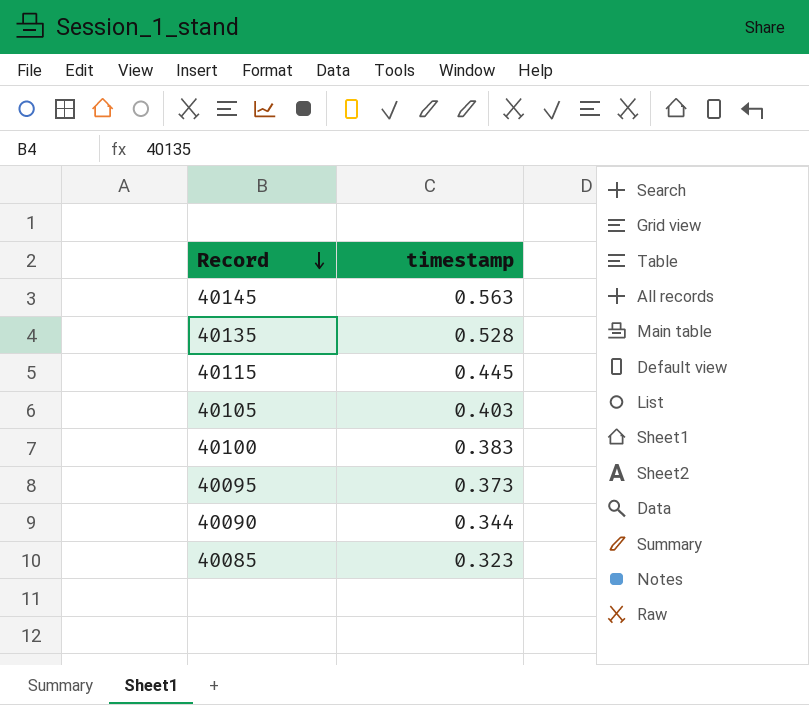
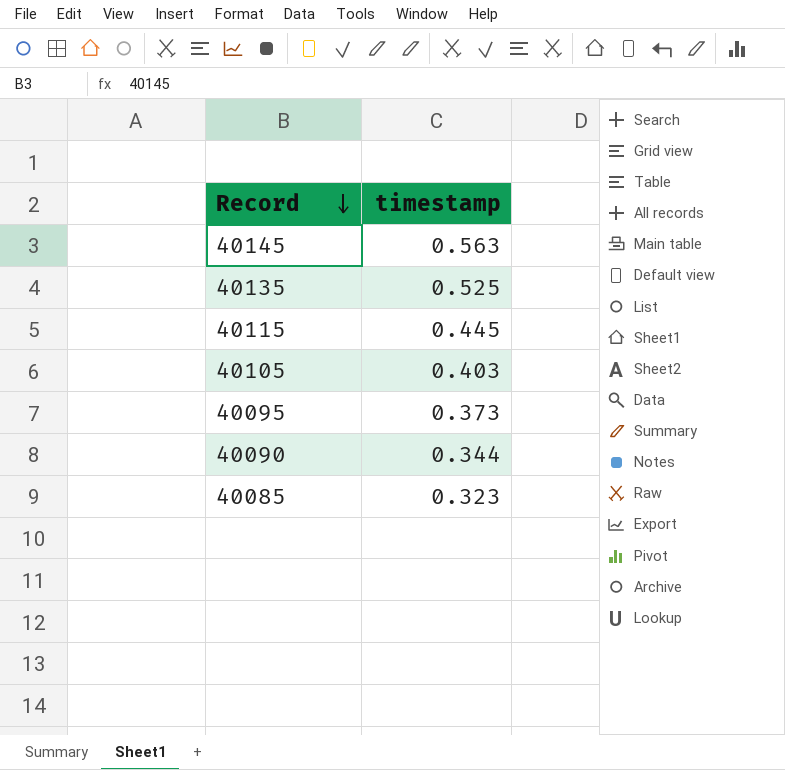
row 40100: 0.383 -> none
40135 | timestamp: 0.528 -> 0.525

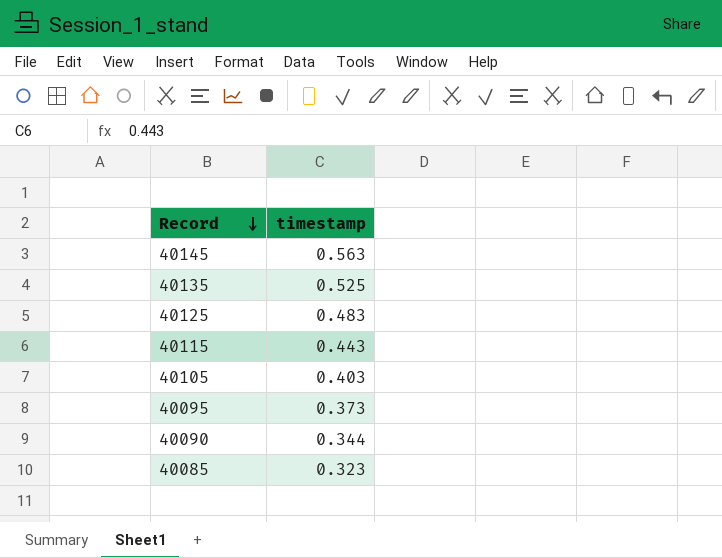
row 40125: none -> 0.483
40115 | timestamp: 0.445 -> 0.443

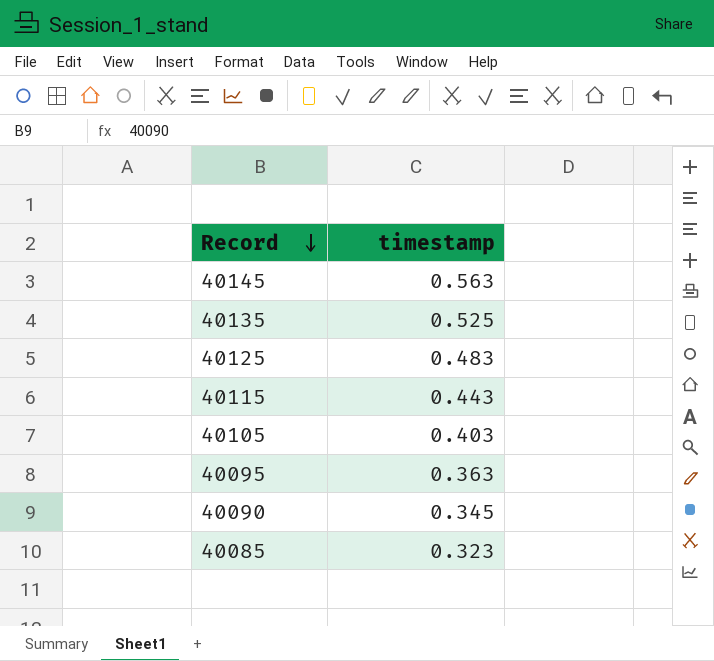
40095 | timestamp: 0.373 -> 0.363
40090 | timestamp: 0.344 -> 0.345

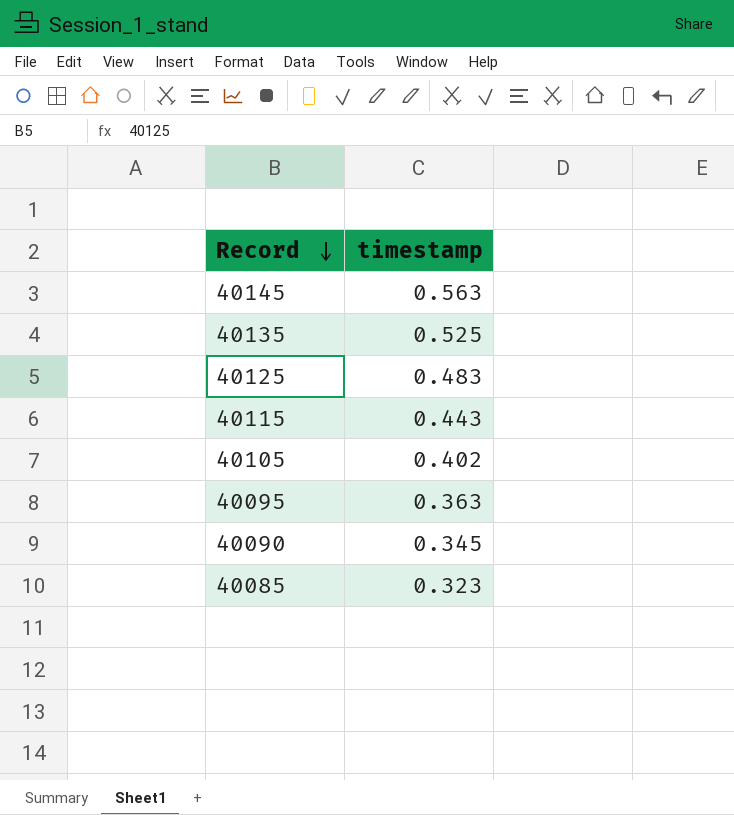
40105 | timestamp: 0.403 -> 0.402

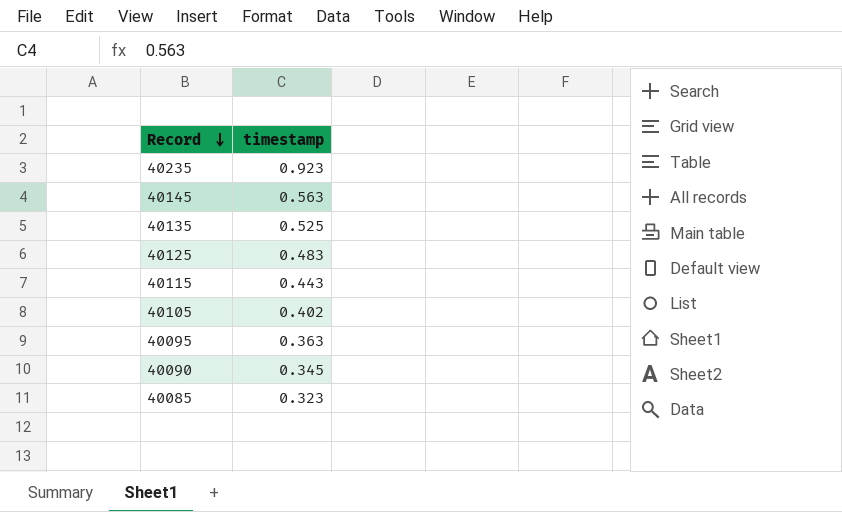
row 40235: none -> 0.923

